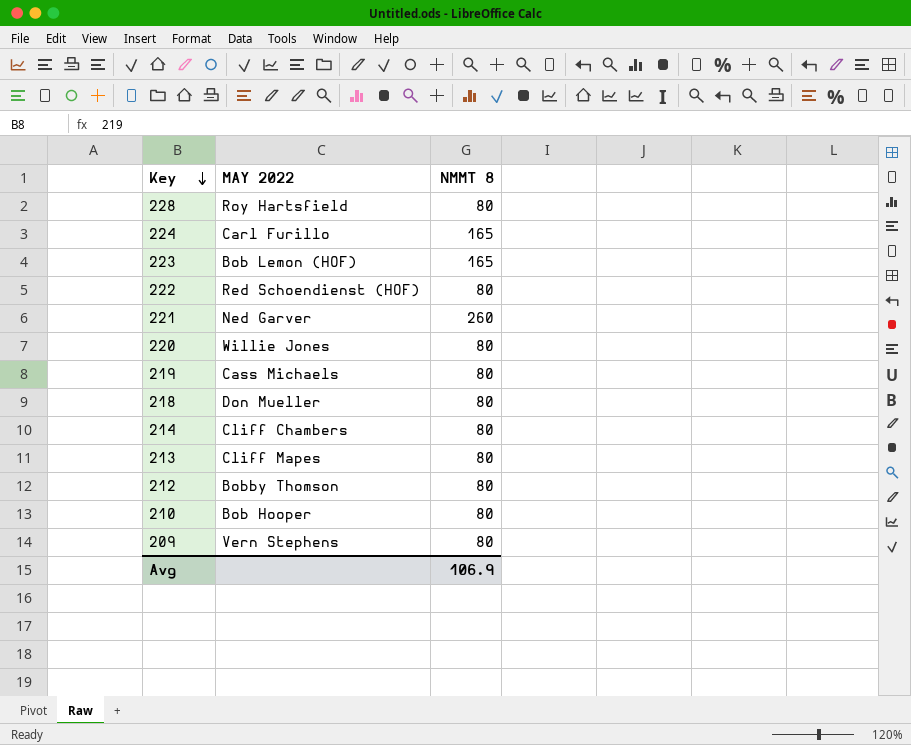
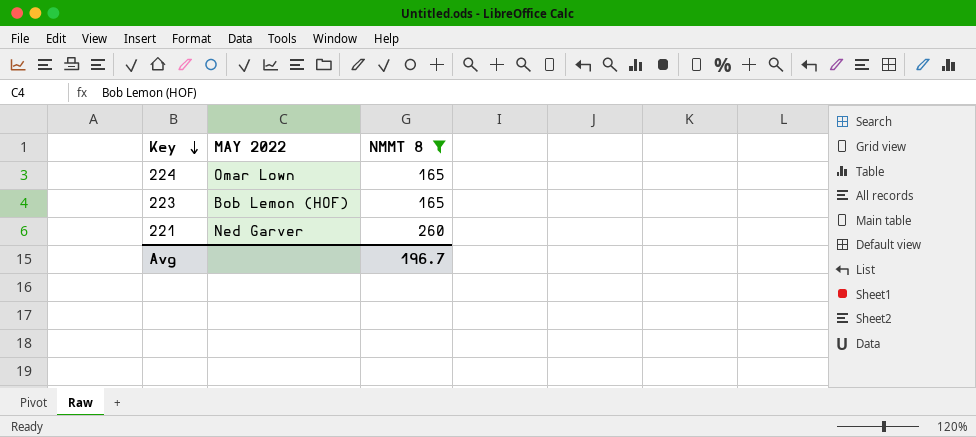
filter: none -> NMMT 8 != 80
224 | MAY 2022: Carl Furillo -> Omar Lown
Avg | NMMT 8: 106.9 -> 196.7

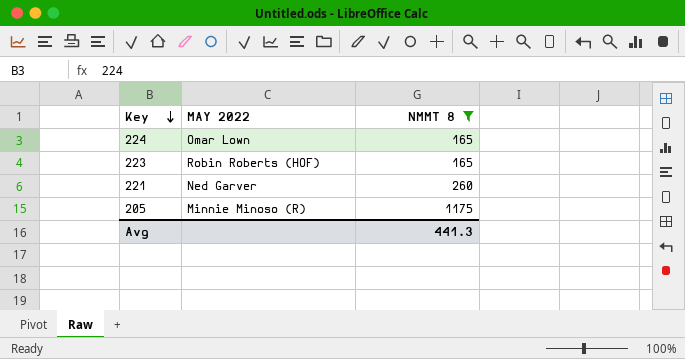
223 | MAY 2022: Bob Lemon (HOF) -> Robin Roberts (HOF)
row 205: none -> Minnie Minoso (R) | 1175
Avg | NMMT 8: 196.7 -> 441.3

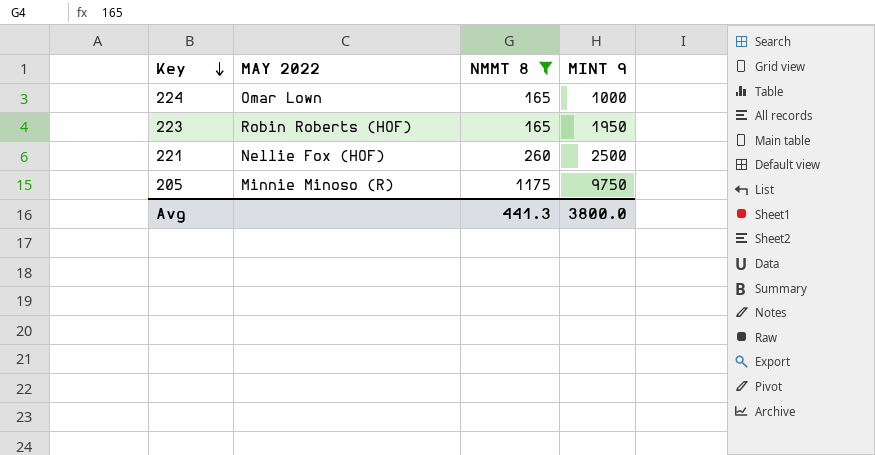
column MINT 9 | position: none -> 4
221 | MAY 2022: Ned Garver -> Nellie Fox (HOF)

